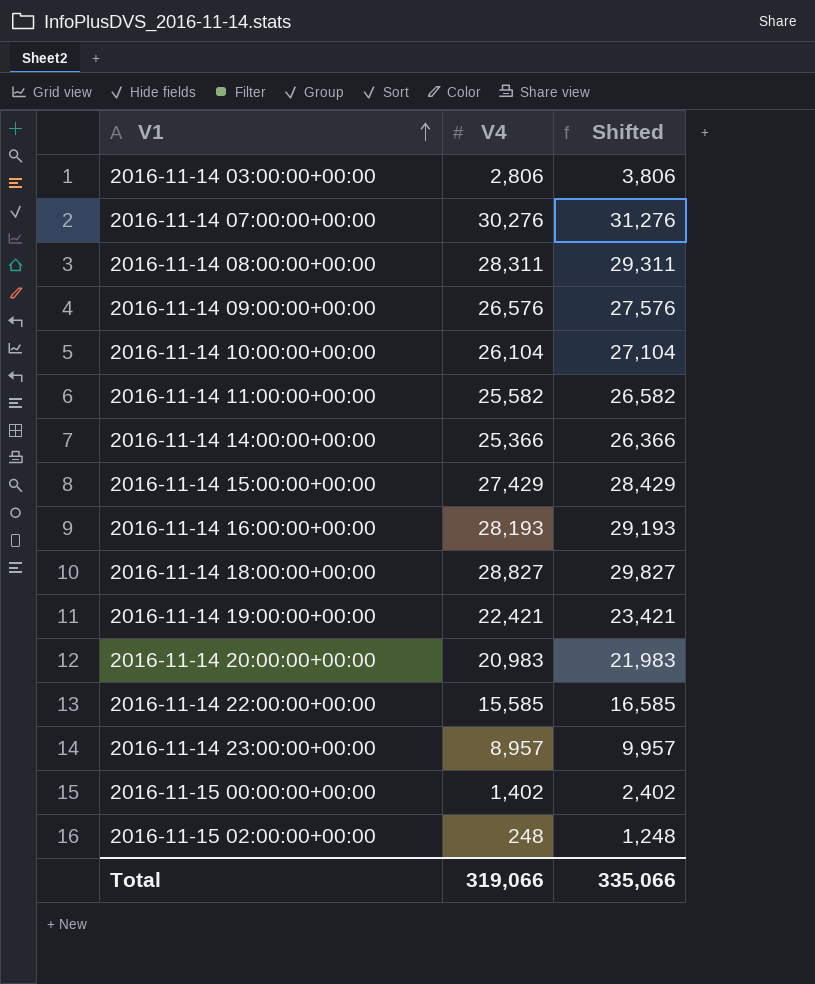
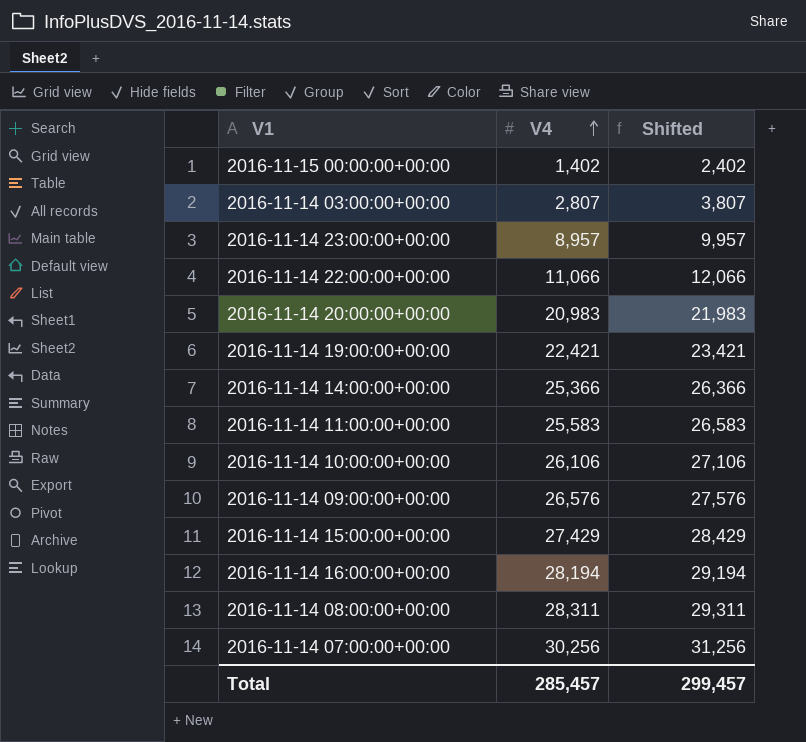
row order: V1 ascending -> V4 ascending
row 2016-11-14 18:00:00+00:00: 28,827 | 29,827 -> none
row 2016-11-15 02:00:00+00:00: 248 | 1,248 -> none
2016-11-14 03:00:00+00:00 | V4: 2,806 -> 2,807
2016-11-14 03:00:00+00:00 | Shifted: 3,806 -> 3,807
2016-11-14 22:00:00+00:00 | V4: 15,585 -> 11,066
2016-11-14 22:00:00+00:00 | Shifted: 16,585 -> 12,066
2016-11-14 11:00:00+00:00 | V4: 25,582 -> 25,583
2016-11-14 11:00:00+00:00 | Shifted: 26,582 -> 26,583
2016-11-14 10:00:00+00:00 | V4: 26,104 -> 26,106
2016-11-14 10:00:00+00:00 | Shifted: 27,104 -> 27,106
2016-11-14 16:00:00+00:00 | V4: 28,193 -> 28,194
2016-11-14 16:00:00+00:00 | Shifted: 29,193 -> 29,194
2016-11-14 07:00:00+00:00 | V4: 30,276 -> 30,256
2016-11-14 07:00:00+00:00 | Shifted: 31,276 -> 31,256
Total | V4: 319,066 -> 285,457
Total | Shifted: 335,066 -> 299,457

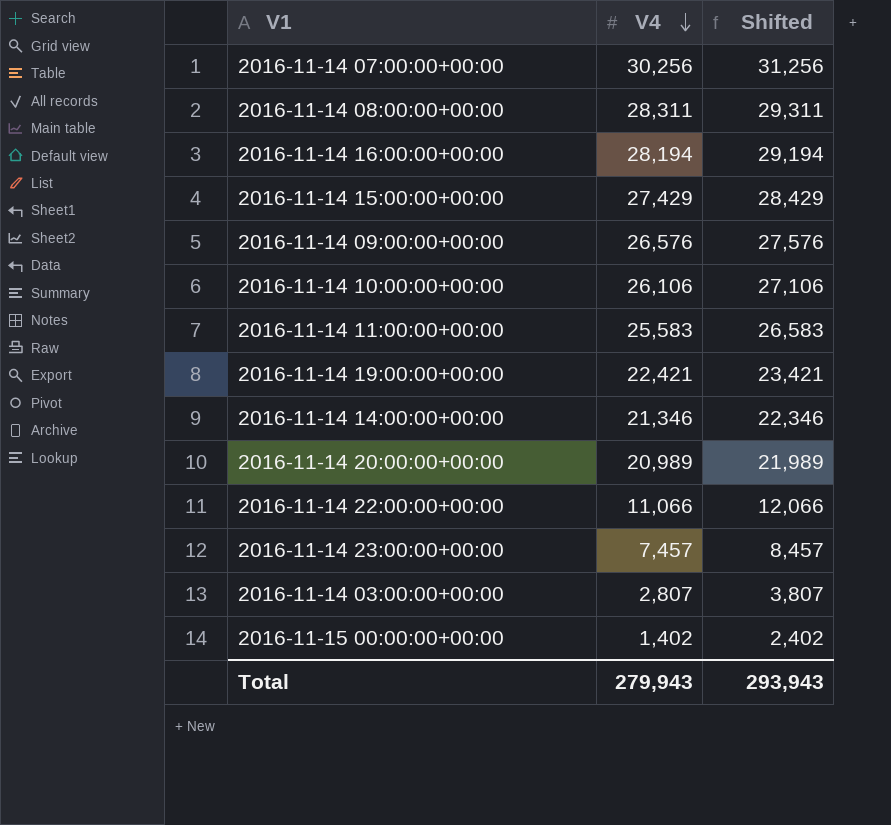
row order: V4 ascending -> V4 descending
2016-11-14 14:00:00+00:00 | V4: 25,366 -> 21,346
2016-11-14 14:00:00+00:00 | Shifted: 26,366 -> 22,346
2016-11-14 20:00:00+00:00 | V4: 20,983 -> 20,989
2016-11-14 20:00:00+00:00 | Shifted: 21,983 -> 21,989
2016-11-14 23:00:00+00:00 | V4: 8,957 -> 7,457
2016-11-14 23:00:00+00:00 | Shifted: 9,957 -> 8,457
Total | V4: 285,457 -> 279,943
Total | Shifted: 299,457 -> 293,943

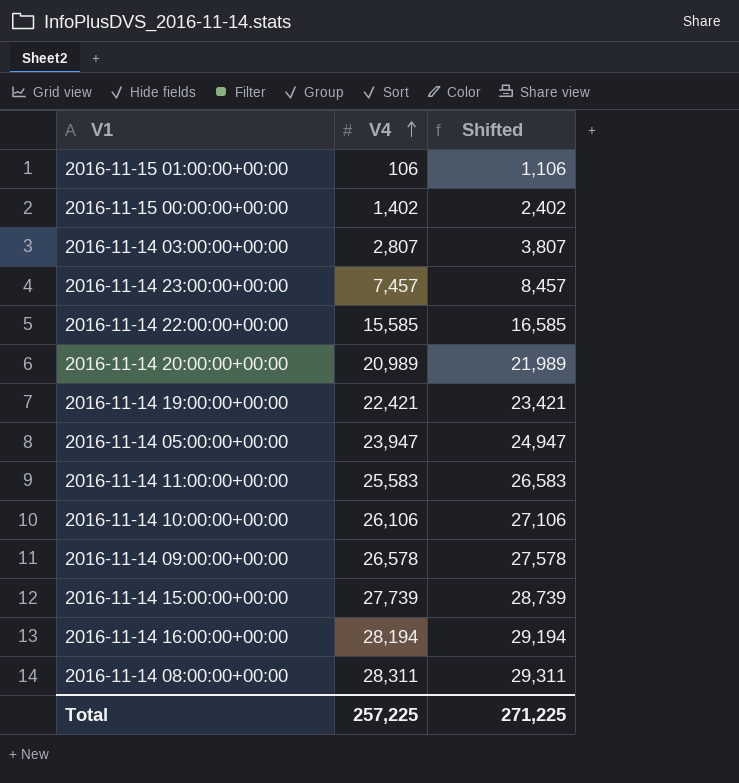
row order: V4 descending -> V4 ascending
row 2016-11-14 07:00:00+00:00: 30,256 | 31,256 -> none
row 2016-11-14 14:00:00+00:00: 21,346 | 22,346 -> none
row 2016-11-15 01:00:00+00:00: none -> 106 | 1,106
2016-11-14 22:00:00+00:00 | V4: 11,066 -> 15,585
2016-11-14 22:00:00+00:00 | Shifted: 12,066 -> 16,585
row 2016-11-14 05:00:00+00:00: none -> 23,947 | 24,947
2016-11-14 09:00:00+00:00 | V4: 26,576 -> 26,578
2016-11-14 09:00:00+00:00 | Shifted: 27,576 -> 27,578
2016-11-14 15:00:00+00:00 | V4: 27,429 -> 27,739
2016-11-14 15:00:00+00:00 | Shifted: 28,429 -> 28,739
Total | V4: 279,943 -> 257,225
Total | Shifted: 293,943 -> 271,225

